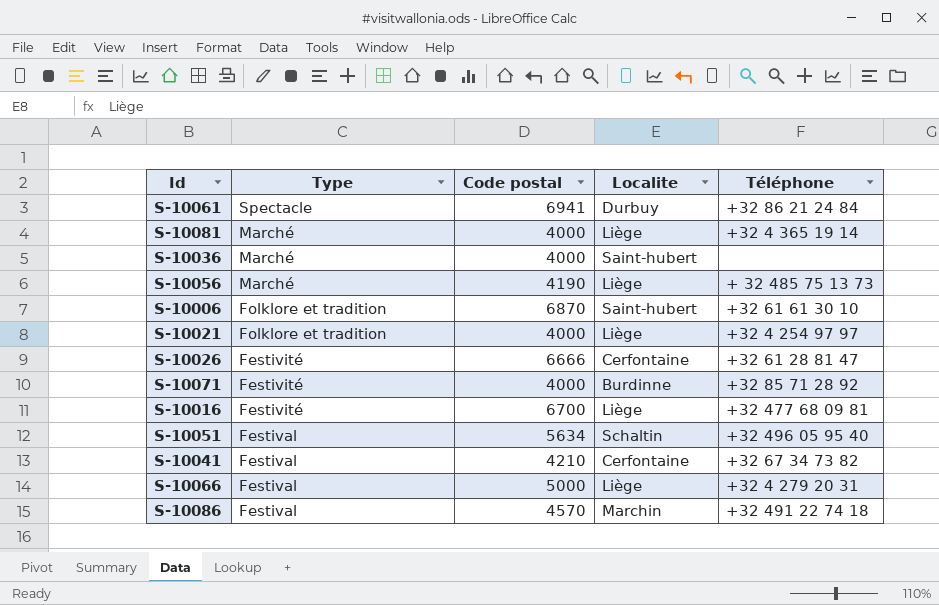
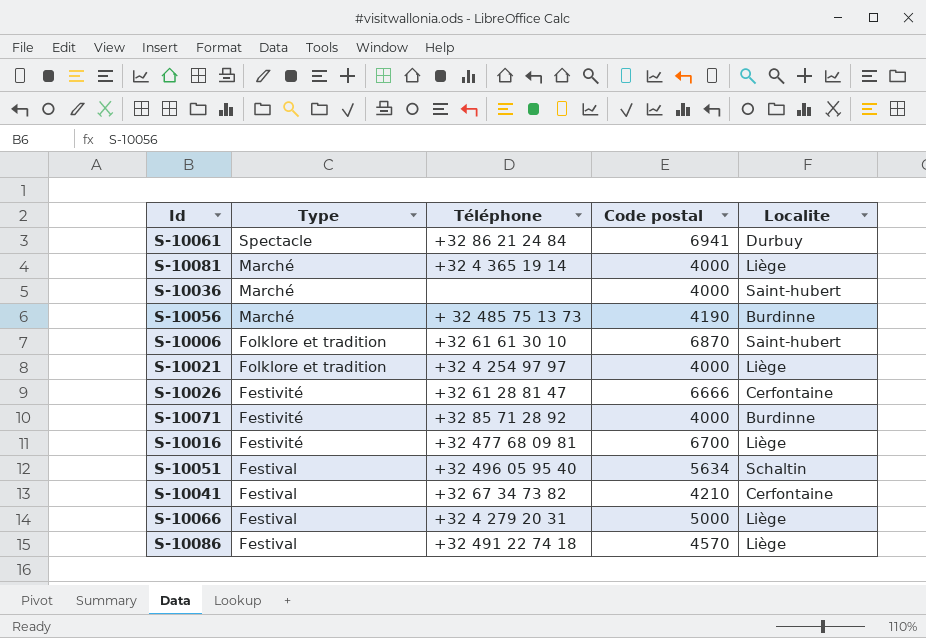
column Téléphone | position: 5 -> 3
S-10056 | Localite: Liège -> Burdinne
S-10086 | Localite: Marchin -> Liège

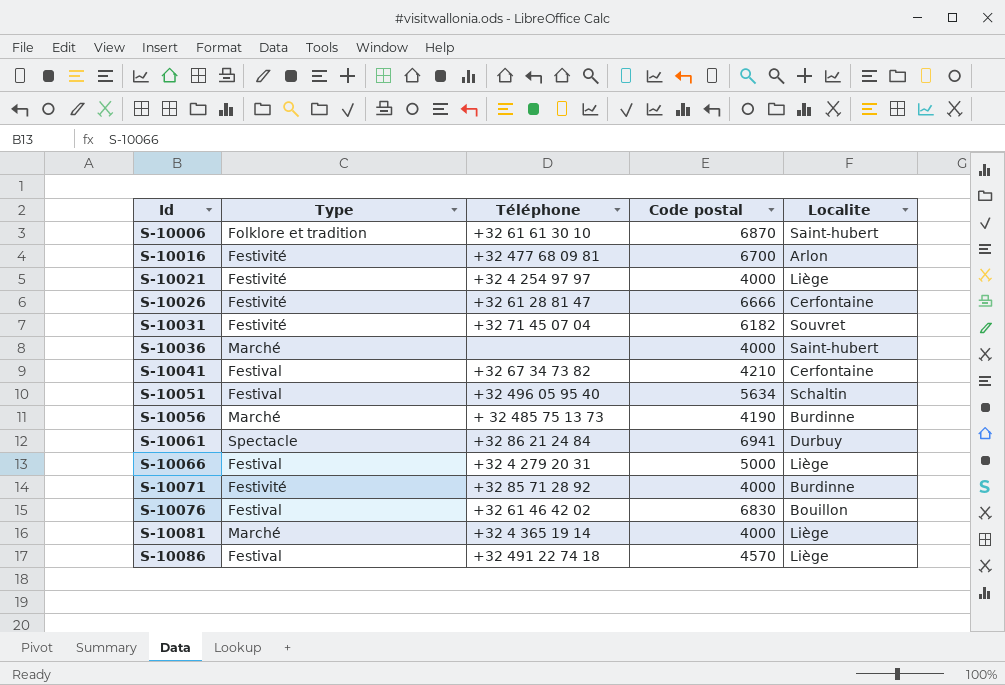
row order: Type descending -> Id ascending
S-10016 | Localite: Liège -> Arlon
S-10021 | Type: Folklore et tradition -> Festivité
row S-10031: none -> Festivité | +32 71 45 07 04 | 6182 | Souvret
row S-10076: none -> Festival | +32 61 46 42 02 | 6830 | Bouillon

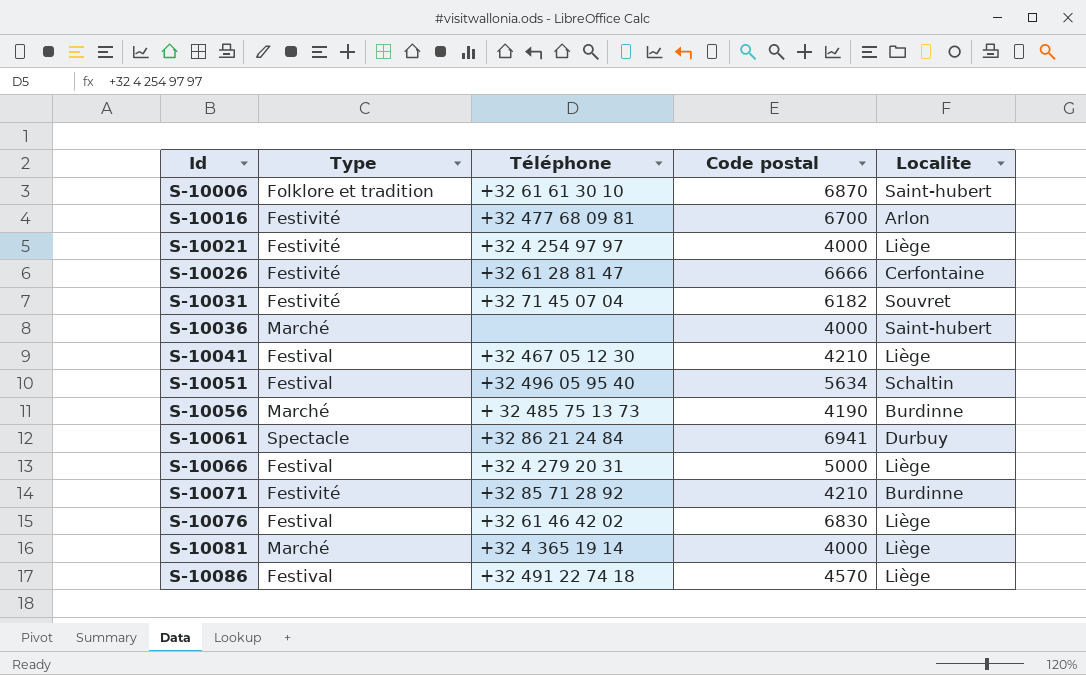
S-10041 | Téléphone: +32 67 34 73 82 -> +32 467 05 12 30
S-10041 | Localite: Cerfontaine -> Liège
S-10071 | Code postal: 4000 -> 4210
S-10076 | Localite: Bouillon -> Liège

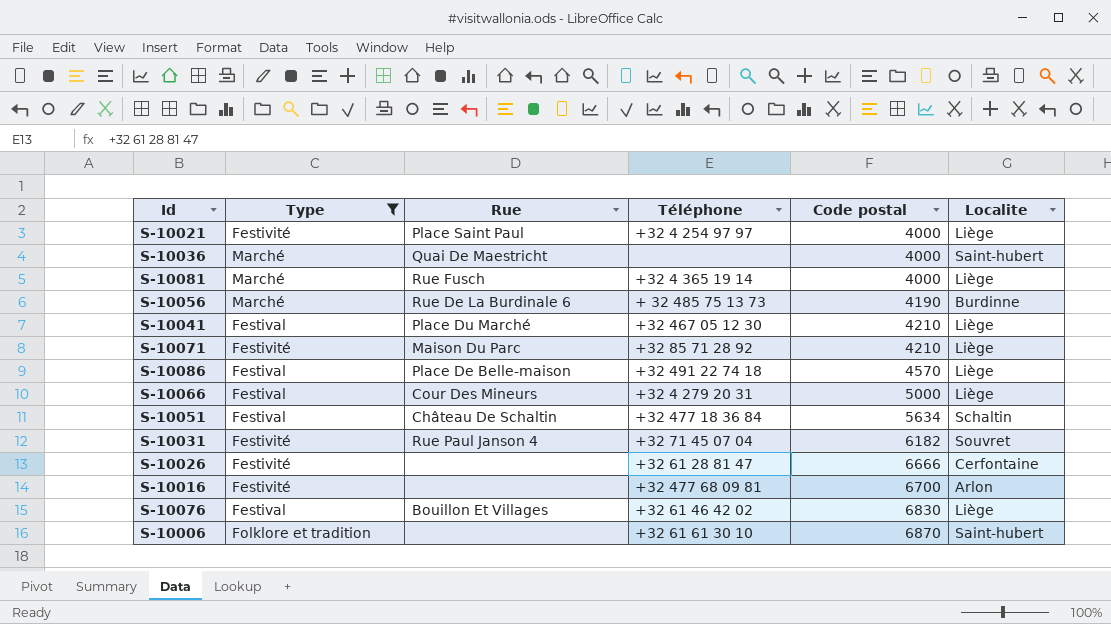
filter: none -> Type != Spectacle
row order: Id ascending -> Code postal ascending
column Rue | position: none -> 3
S-10071 | Localite: Burdinne -> Liège
S-10051 | Téléphone: +32 496 05 95 40 -> +32 477 18 36 84

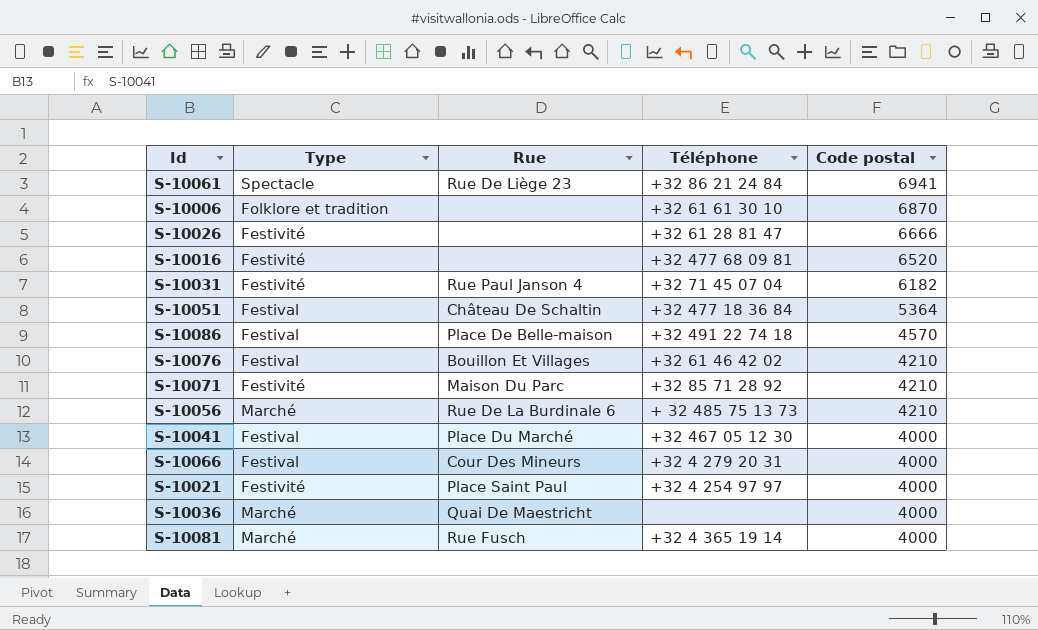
filter: Type != Spectacle -> none
row order: Code postal ascending -> Code postal descending
column Localite | position: 6 -> none
S-10016 | Code postal: 6700 -> 6520
S-10051 | Code postal: 5634 -> 5364
S-10076 | Code postal: 6830 -> 4210
S-10056 | Code postal: 4190 -> 4210
S-10041 | Code postal: 4210 -> 4000
S-10066 | Code postal: 5000 -> 4000

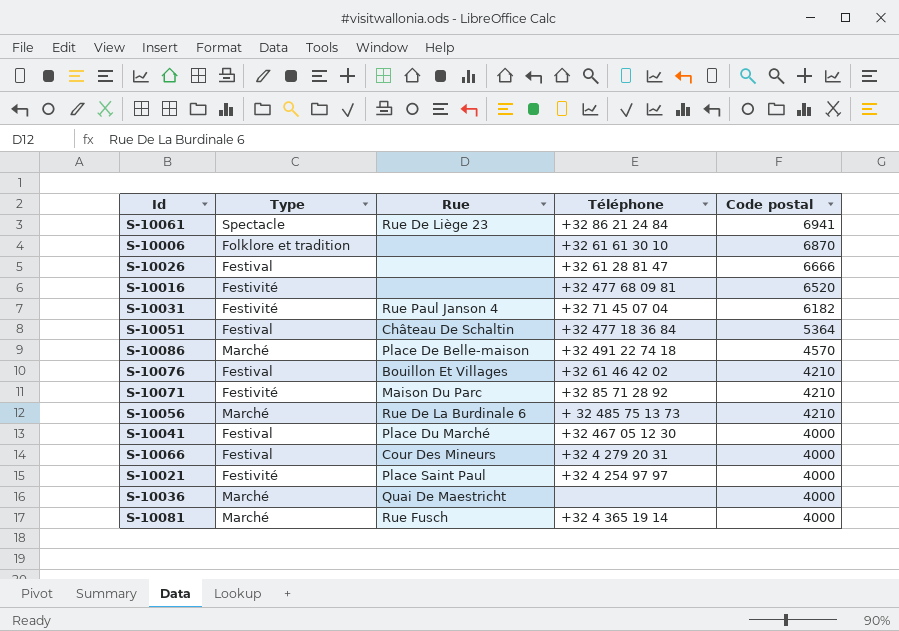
S-10026 | Type: Festivité -> Festival
S-10086 | Type: Festival -> Marché

